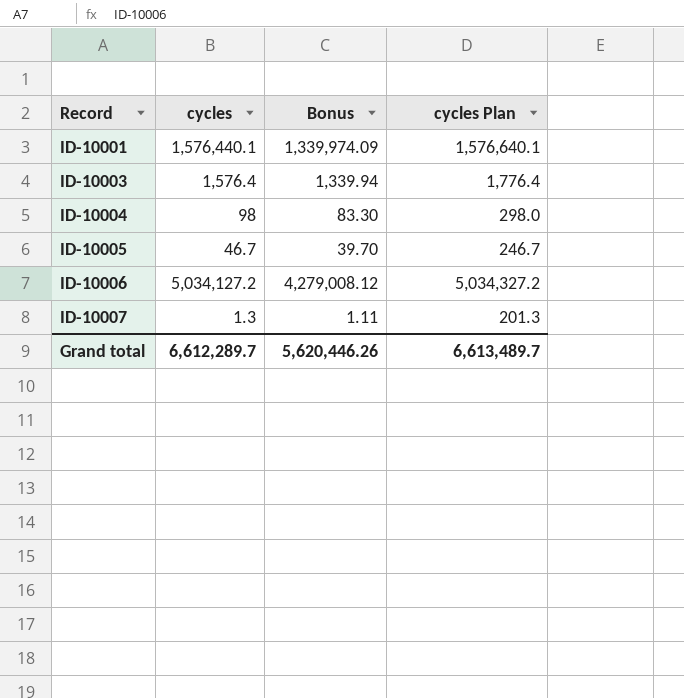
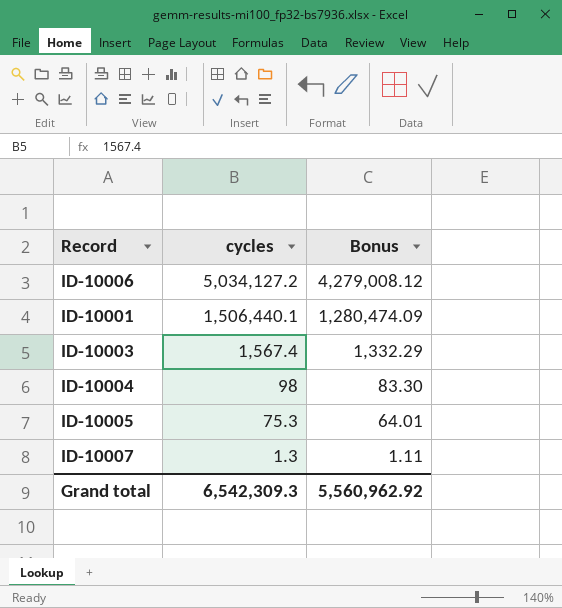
row order: Record ascending -> cycles descending
column cycles Plan | formula: [cycles] + 200 -> none
ID-10001 | cycles: 1,576,440.1 -> 1,506,440.1
ID-10001 | Bonus: 1,339,974.09 -> 1,280,474.09
ID-10003 | cycles: 1,576.4 -> 1,567.4
ID-10003 | Bonus: 1,339.94 -> 1,332.29
ID-10005 | cycles: 46.7 -> 75.3
ID-10005 | Bonus: 39.70 -> 64.01
Grand total | cycles: 6,612,289.7 -> 6,542,309.3
Grand total | Bonus: 5,620,446.26 -> 5,560,962.92

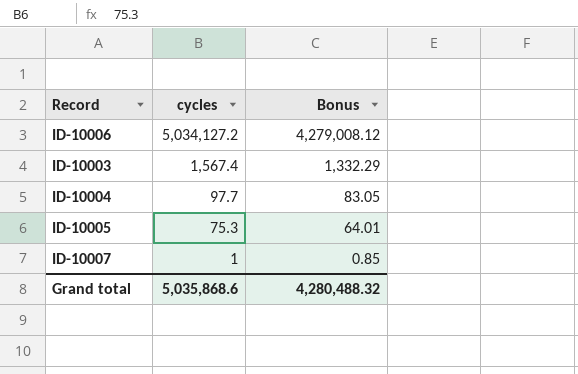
row ID-10001: 1,506,440.1 | 1,280,474.09 -> none
ID-10004 | cycles: 98 -> 97.7
ID-10004 | Bonus: 83.30 -> 83.05
ID-10007 | cycles: 1.3 -> 1
ID-10007 | Bonus: 1.11 -> 0.85
Grand total | cycles: 6,542,309.3 -> 5,035,868.6
Grand total | Bonus: 5,560,962.92 -> 4,280,488.32

